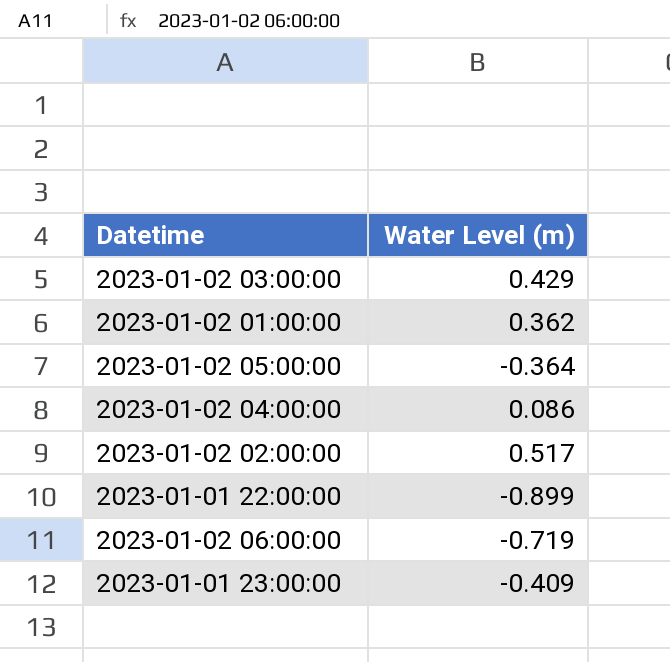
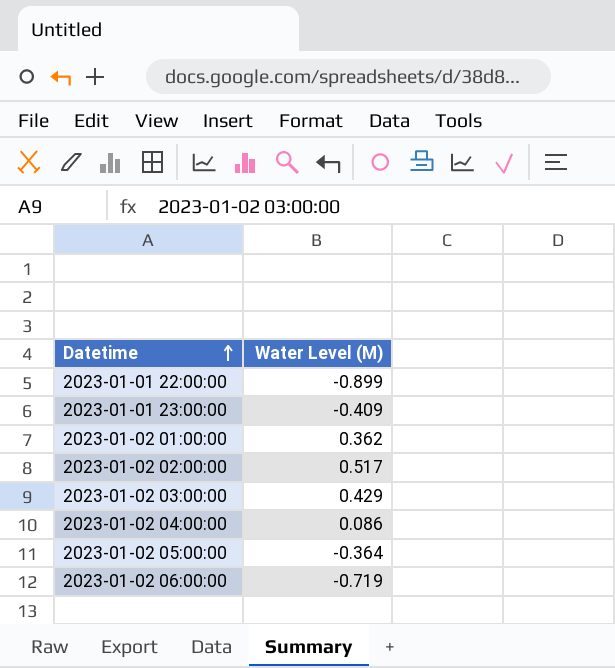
row order: none -> Datetime ascending
column name: Water Level (m) -> Water Level (M)

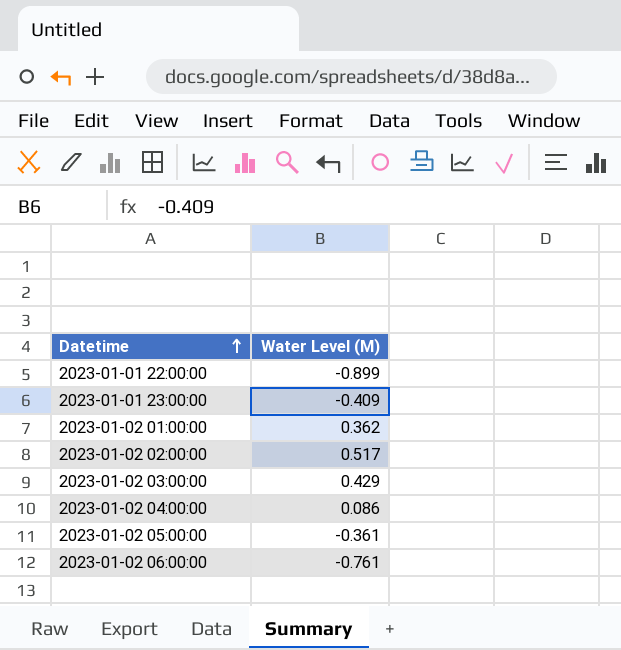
2023-01-02 05:00:00 | Water Level (M): -0.364 -> -0.361
2023-01-02 06:00:00 | Water Level (M): -0.719 -> -0.761

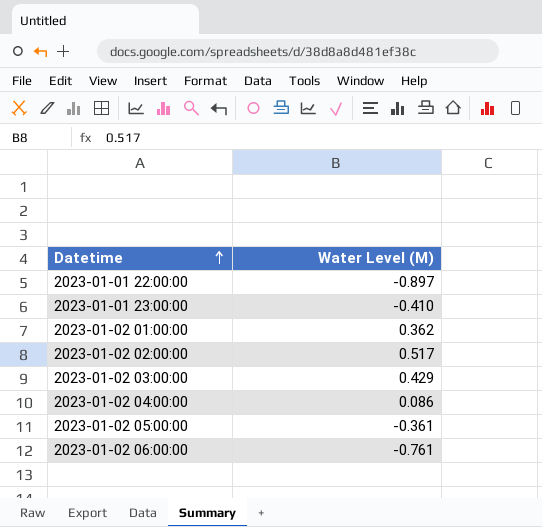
2023-01-01 22:00:00 | Water Level (M): -0.899 -> -0.897
2023-01-01 23:00:00 | Water Level (M): -0.409 -> -0.410

